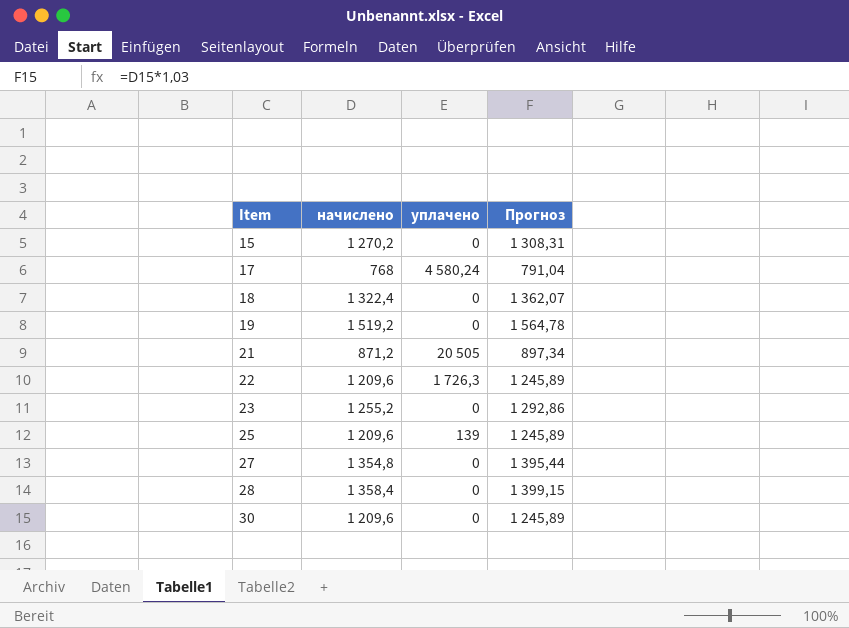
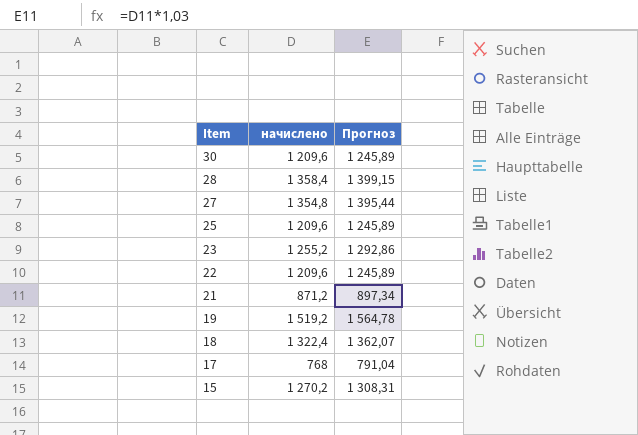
row order: Item ascending -> Item descending
column уплачено | position: 3 -> none

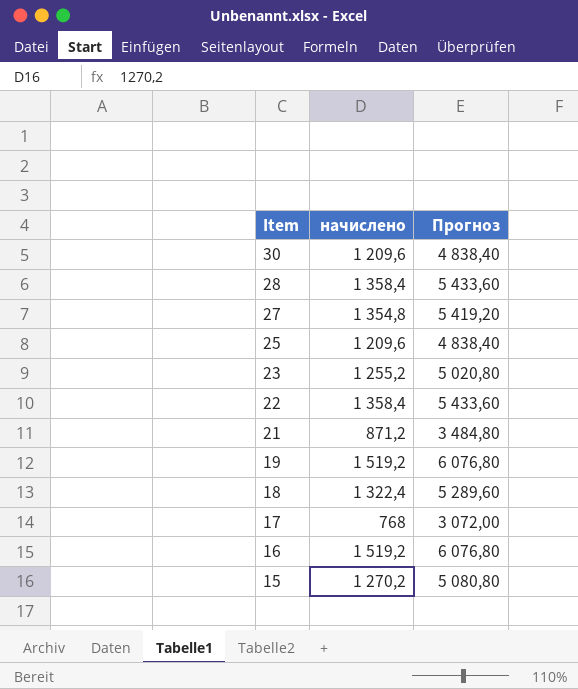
column Прогноз | formula: [начислено] * 1,03 -> [начислено] * 4
22 | начислено: 1 209,6 -> 1 358,4
row 16: none -> 1 519,2 | 6 076,80

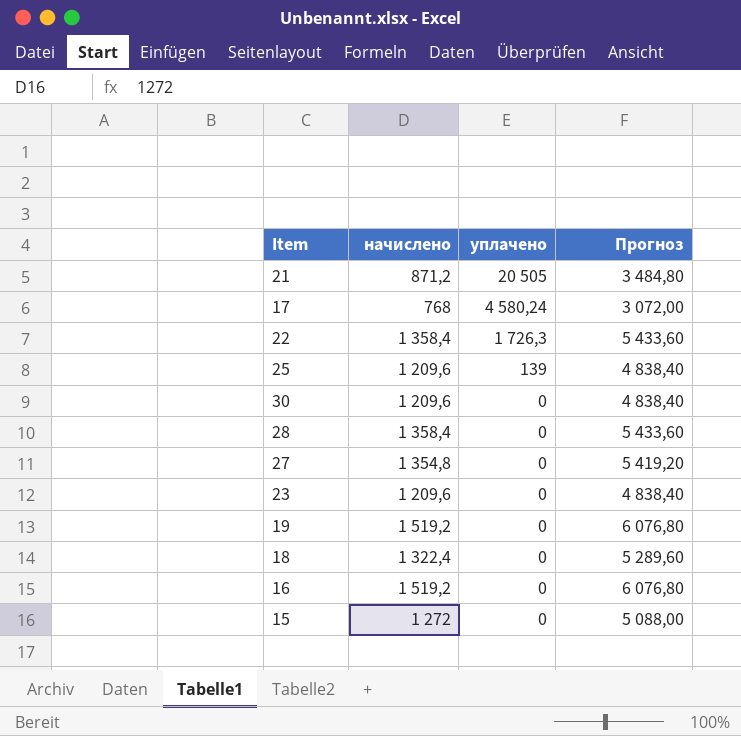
row order: Item descending -> уплачено descending
column уплачено | position: none -> 3
23 | начислено: 1 255,2 -> 1 209,6
23 | Прогноз: 5 020,80 -> 4 838,40
15 | начислено: 1 270,2 -> 1 272
15 | Прогноз: 5 080,80 -> 5 088,00

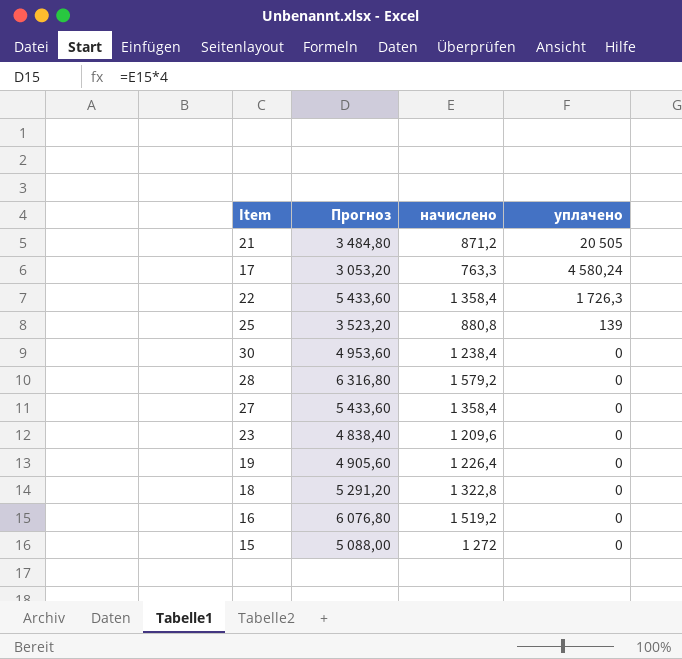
column Прогноз | position: 4 -> 2
17 | Прогноз: 3 072,00 -> 3 053,20
17 | начислено: 768 -> 763,3
25 | Прогноз: 4 838,40 -> 3 523,20
25 | начислено: 1 209,6 -> 880,8
30 | Прогноз: 4 838,40 -> 4 953,60
30 | начислено: 1 209,6 -> 1 238,4
28 | Прогноз: 5 433,60 -> 6 316,80
28 | начислено: 1 358,4 -> 1 579,2
27 | Прогноз: 5 419,20 -> 5 433,60
27 | начислено: 1 354,8 -> 1 358,4
19 | Прогноз: 6 076,80 -> 4 905,60
19 | начислено: 1 519,2 -> 1 226,4
18 | Прогноз: 5 289,60 -> 5 291,20
18 | начислено: 1 322,4 -> 1 322,8

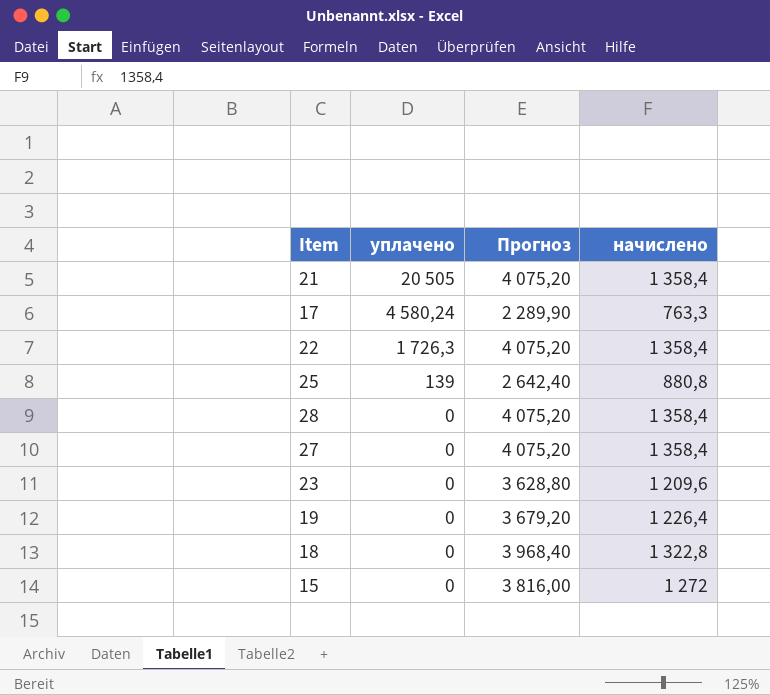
column уплачено | position: 4 -> 2
column Прогноз | formula: [начислено] * 4 -> [начислено] * 3
row 30: 4 953,60 | 1 238,4 | 0 -> none
row 16: 6 076,80 | 1 519,2 | 0 -> none
21 | начислено: 871,2 -> 1 358,4
28 | начислено: 1 579,2 -> 1 358,4

